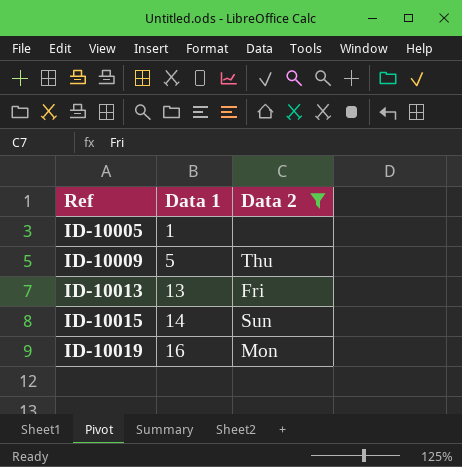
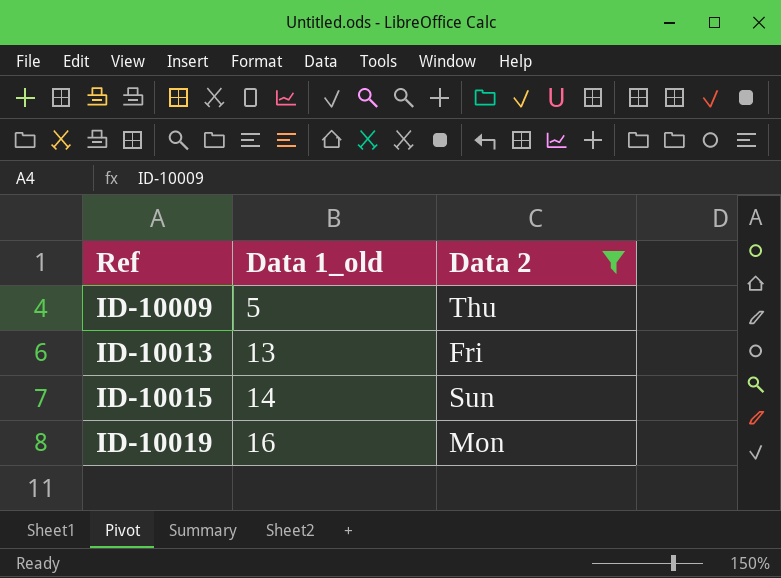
column name: Data 1 -> Data 1_old
row ID-10005: 1 | none -> none

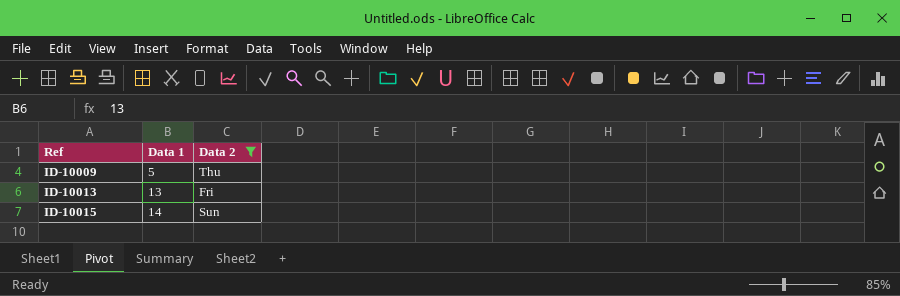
column name: Data 1_old -> Data 1
row ID-10019: 16 | Mon -> none

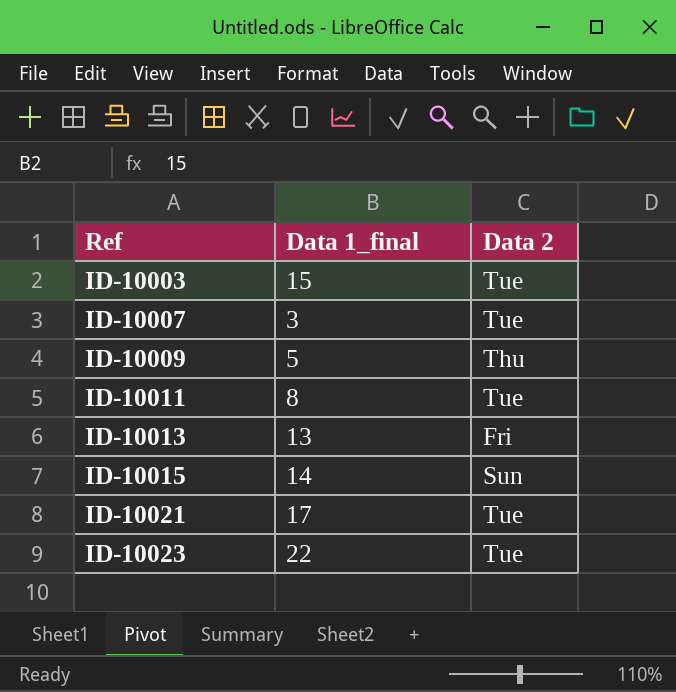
filter: Data 2 != Tue -> none
column name: Data 1 -> Data 1_final

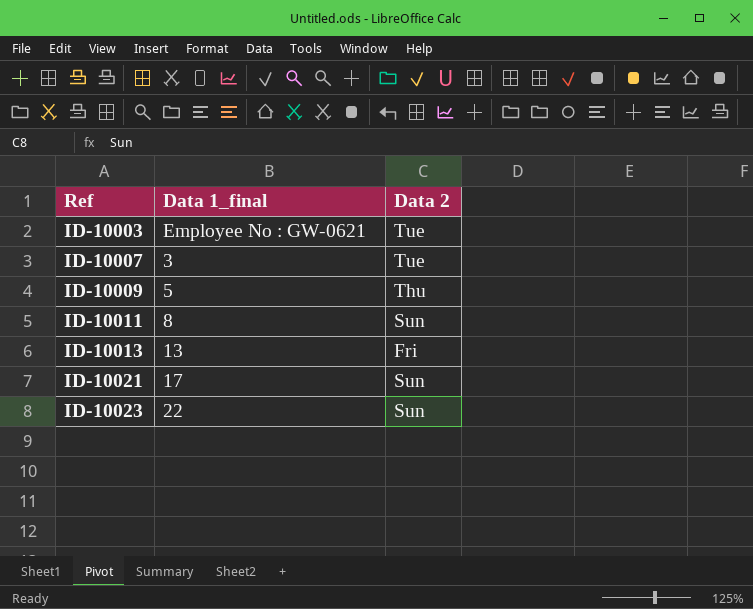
row ID-10015: 14 | Sun -> none
ID-10003 | Data 1_final: 15 -> Employee No : GW-0621
ID-10011 | Data 2: Tue -> Sun
ID-10021 | Data 2: Tue -> Sun
ID-10023 | Data 2: Tue -> Sun

